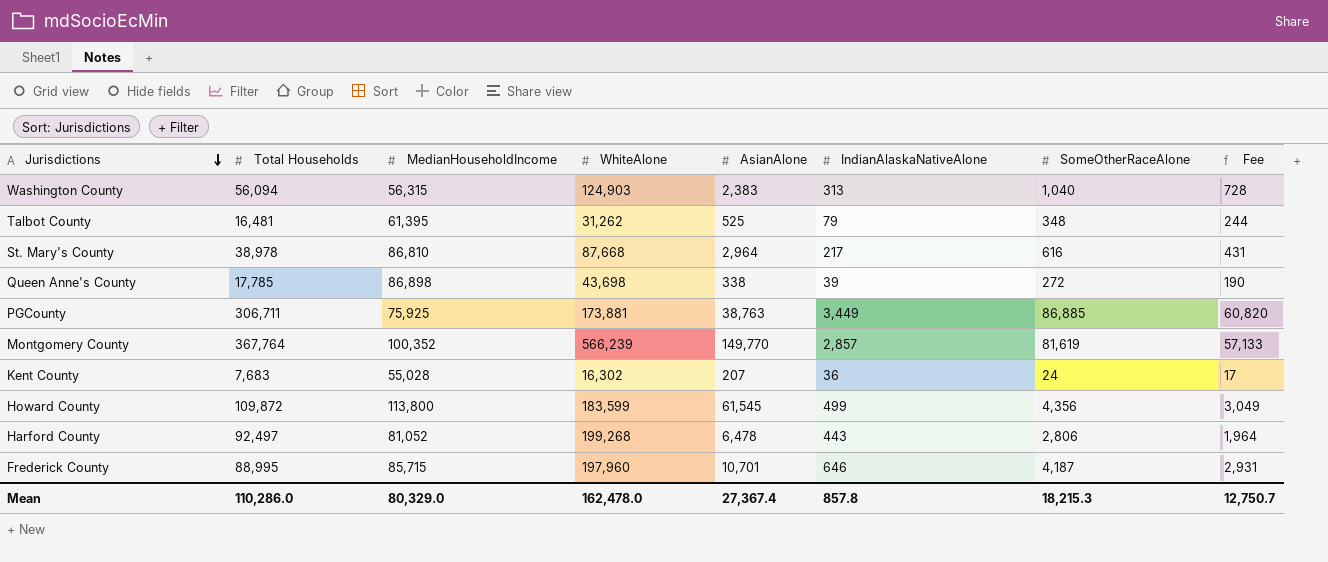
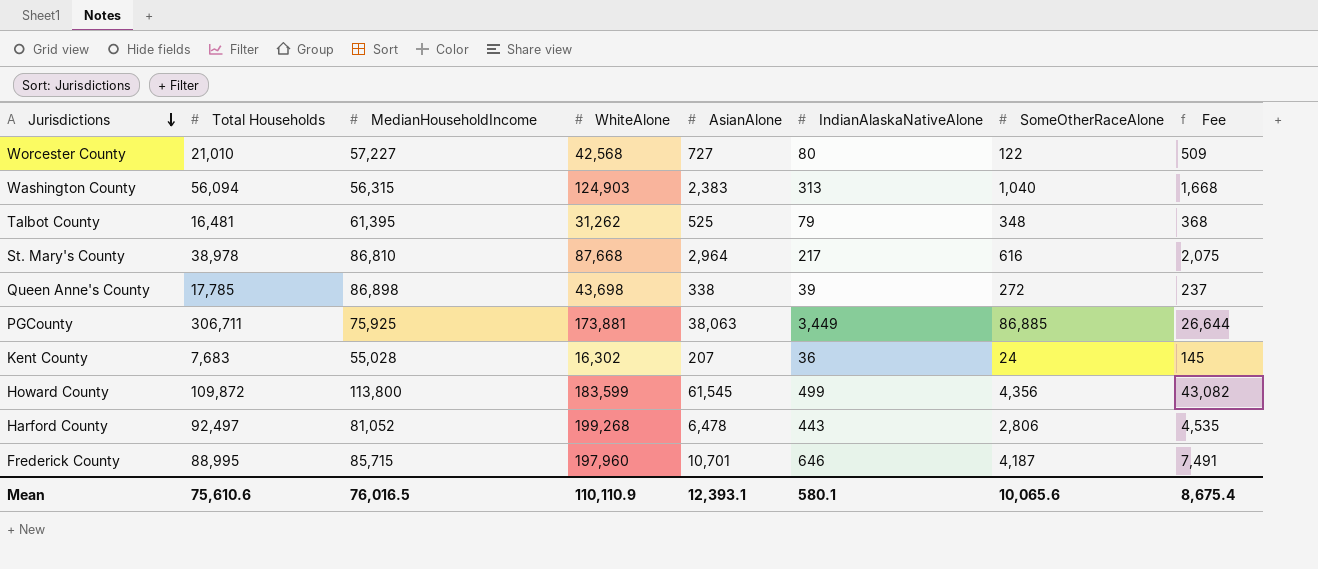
column Fee | formula: [SomeOtherRaceAlone] * 0.7 -> [AsianAlone] * 0.7
row Montgomery County: 367,764 | 100,352 | 566,239 | 149,770 | 2,857 | 81,619 | 57,133 -> none
row Worcester County: none -> 21,010 | 57,227 | 42,568 | 727 | 80 | 122 | 509
PGCounty | AsianAlone: 38,763 -> 38,063
Mean | Total Households: 110,286.0 -> 75,610.6
Mean | MedianHouseholdIncome: 80,329.0 -> 76,016.5
Mean | WhiteAlone: 162,478.0 -> 110,110.9
Mean | AsianAlone: 27,367.4 -> 12,393.1
Mean | IndianAlaskaNativeAlone: 857.8 -> 580.1
Mean | SomeOtherRaceAlone: 18,215.3 -> 10,065.6
Mean | Fee: 12,750.7 -> 8,675.4

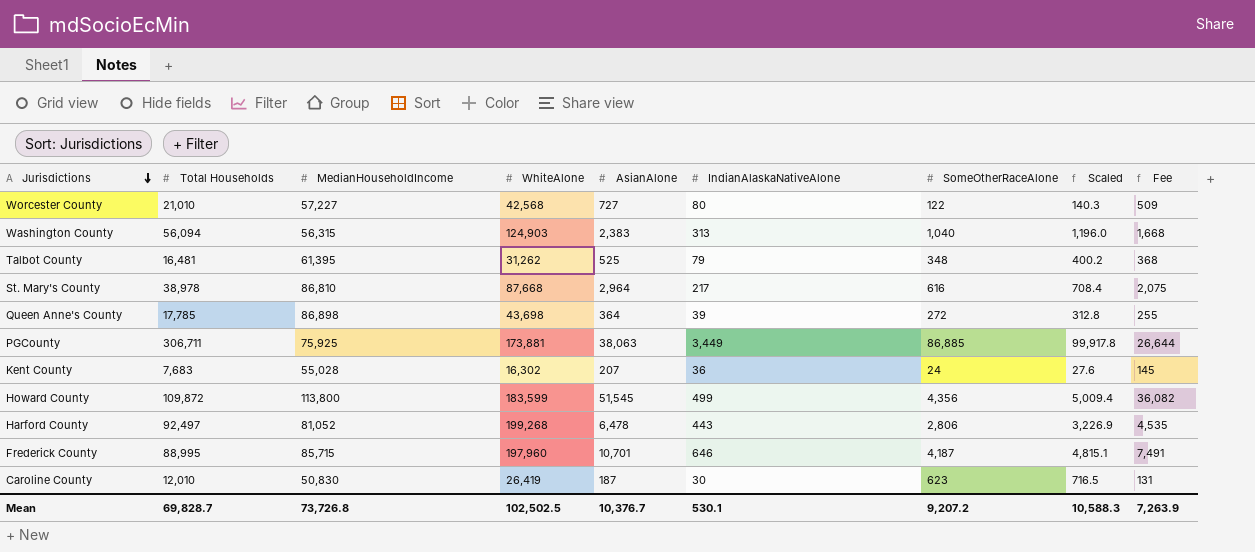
column Scaled | formula: none -> [SomeOtherRaceAlone] * 1.15
Queen Anne's County | AsianAlone: 338 -> 364
Queen Anne's County | Fee: 237 -> 255
Howard County | AsianAlone: 61,545 -> 51,545
Howard County | Fee: 43,082 -> 36,082
row Caroline County: none -> 12,010 | 50,830 | 26,419 | 187 | 30 | 623 | 716.5 | 131
Mean | Total Households: 75,610.6 -> 69,828.7
Mean | MedianHouseholdIncome: 76,016.5 -> 73,726.8
Mean | WhiteAlone: 110,110.9 -> 102,502.5
Mean | AsianAlone: 12,393.1 -> 10,376.7
Mean | IndianAlaskaNativeAlone: 580.1 -> 530.1
Mean | SomeOtherRaceAlone: 10,065.6 -> 9,207.2
Mean | Fee: 8,675.4 -> 7,263.9

